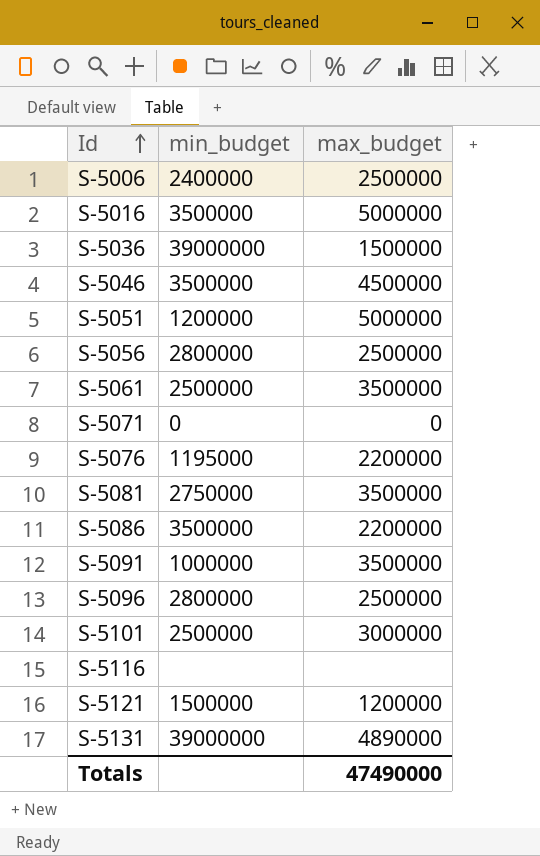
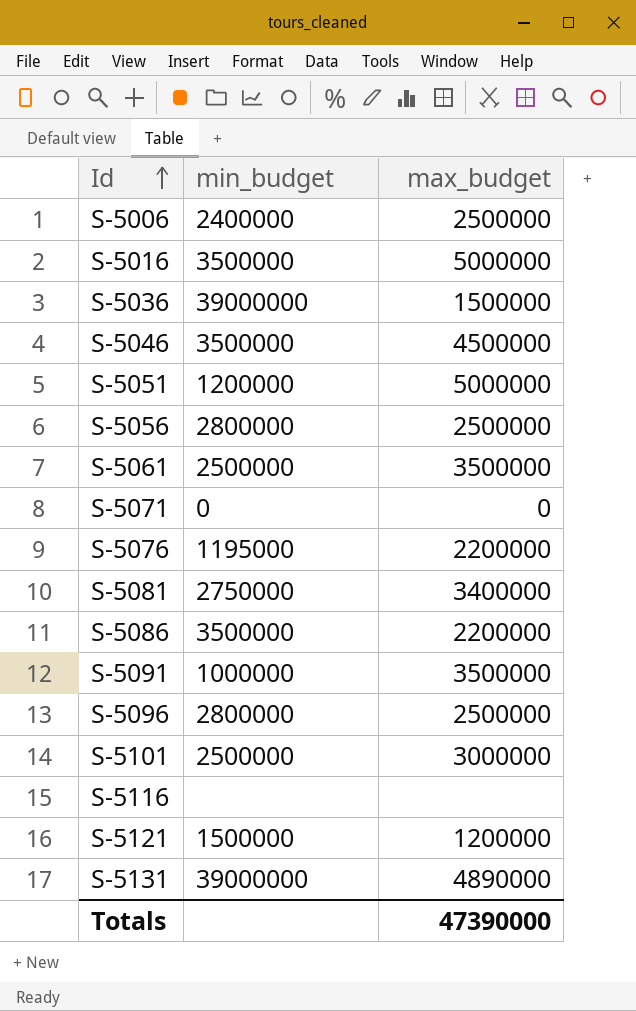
S-5081 | max_budget: 3500000 -> 3400000
Totals | max_budget: 47490000 -> 47390000

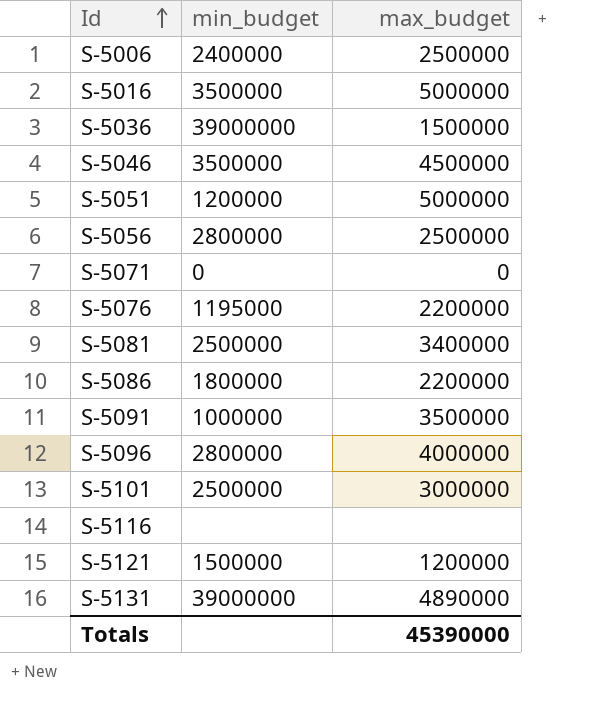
row S-5061: 2500000 | 3500000 -> none
S-5081 | min_budget: 2750000 -> 2500000
S-5086 | min_budget: 3500000 -> 1800000
S-5096 | max_budget: 2500000 -> 4000000
Totals | max_budget: 47390000 -> 45390000

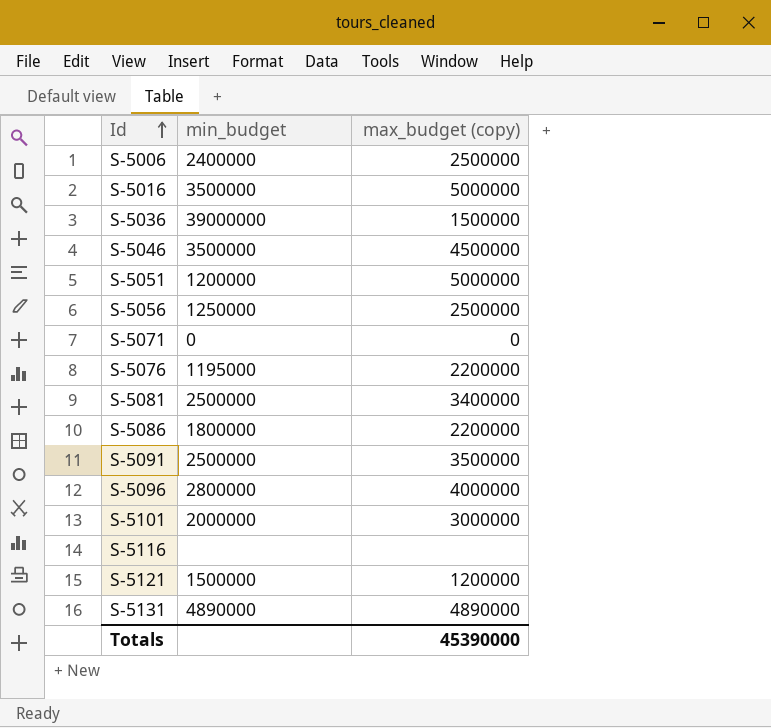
column name: max_budget -> max_budget (copy)
S-5056 | min_budget: 2800000 -> 1250000
S-5091 | min_budget: 1000000 -> 2500000
S-5101 | min_budget: 2500000 -> 2000000
S-5131 | min_budget: 39000000 -> 4890000

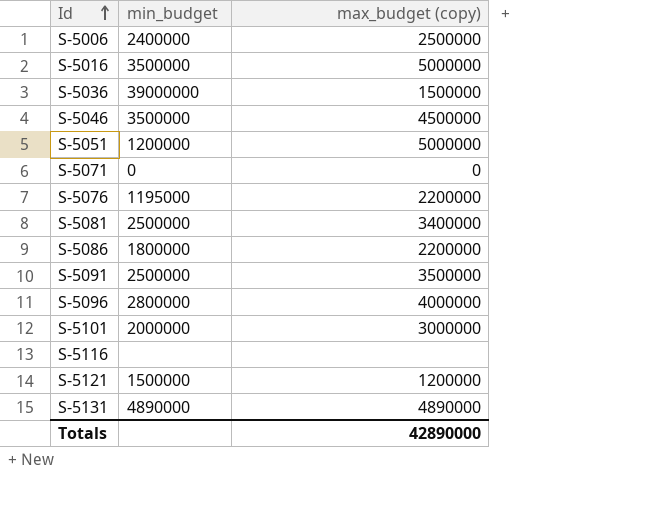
row S-5056: 1250000 | 2500000 -> none
Totals | max_budget (copy): 45390000 -> 42890000

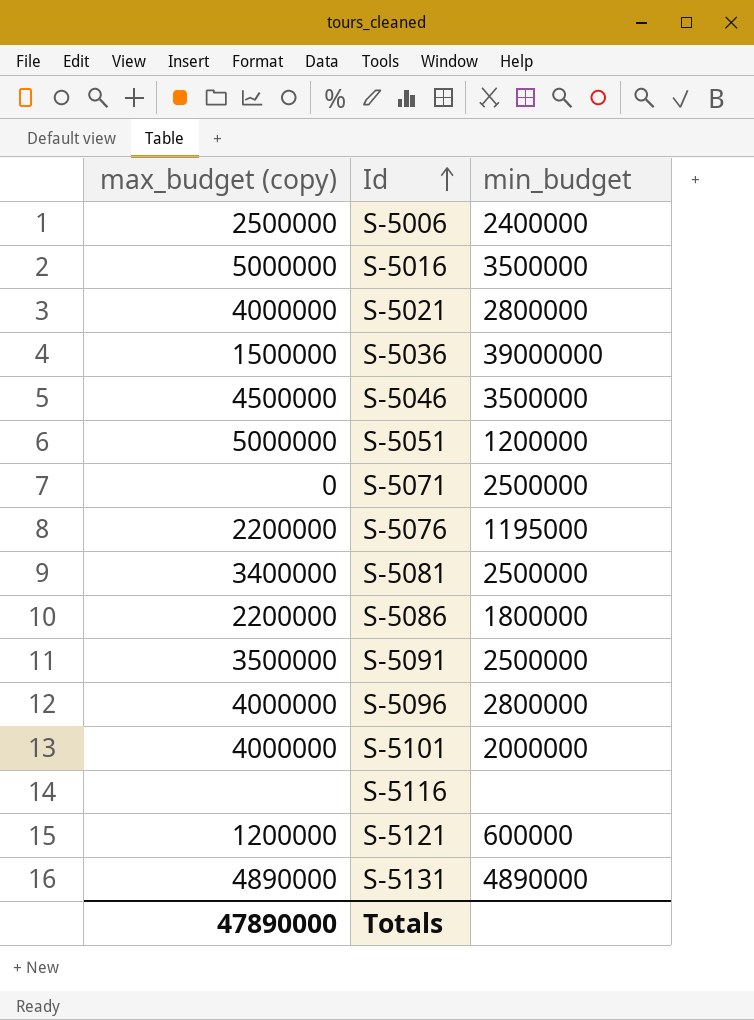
column max_budget (copy) | position: 3 -> 1
row S-5021: none -> 4000000 | 2800000
S-5071 | min_budget: 0 -> 2500000
S-5101 | max_budget (copy): 3000000 -> 4000000
S-5121 | min_budget: 1500000 -> 600000
Totals | max_budget (copy): 42890000 -> 47890000

